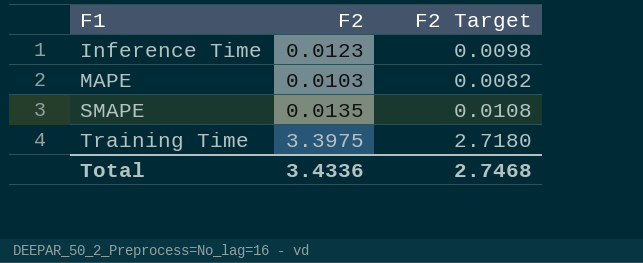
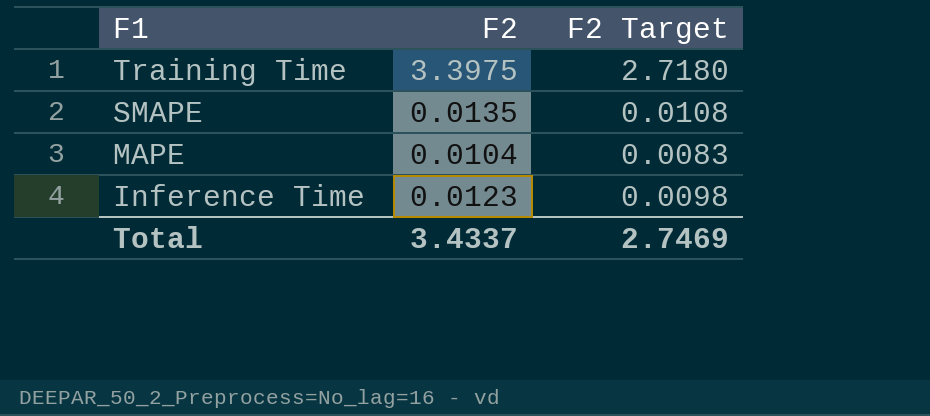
row order: F1 ascending -> F1 descending
MAPE | F2: 0.0103 -> 0.0104
MAPE | F2 Target: 0.0082 -> 0.0083
Total | F2: 3.4336 -> 3.4337
Total | F2 Target: 2.7468 -> 2.7469

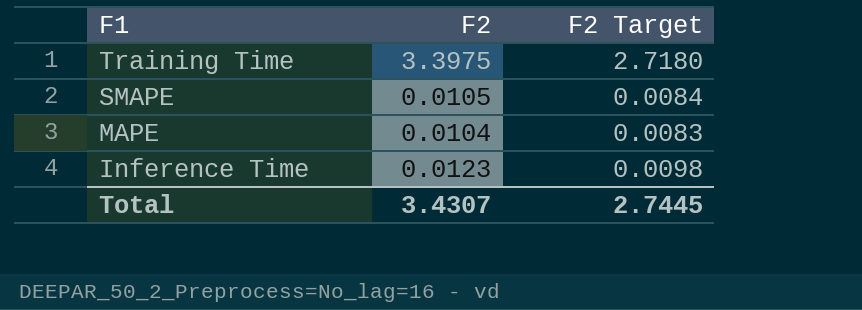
SMAPE | F2: 0.0135 -> 0.0105
SMAPE | F2 Target: 0.0108 -> 0.0084
Total | F2: 3.4337 -> 3.4307
Total | F2 Target: 2.7469 -> 2.7445

